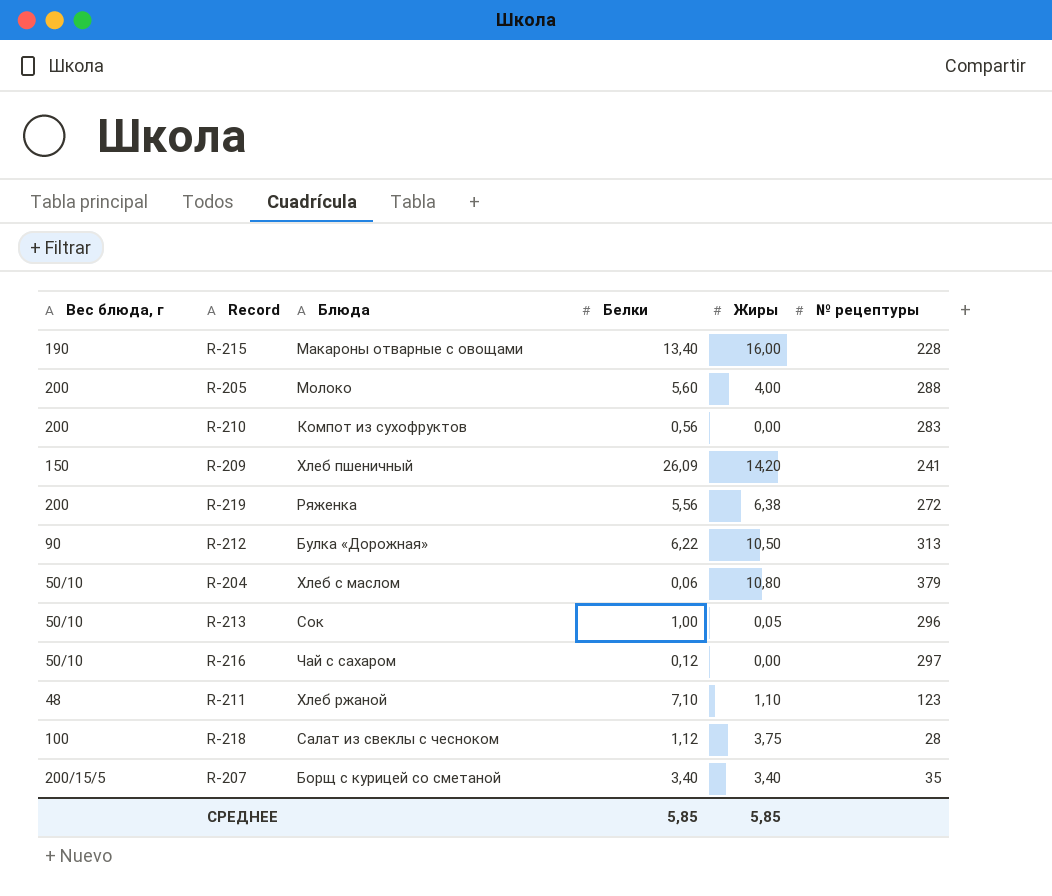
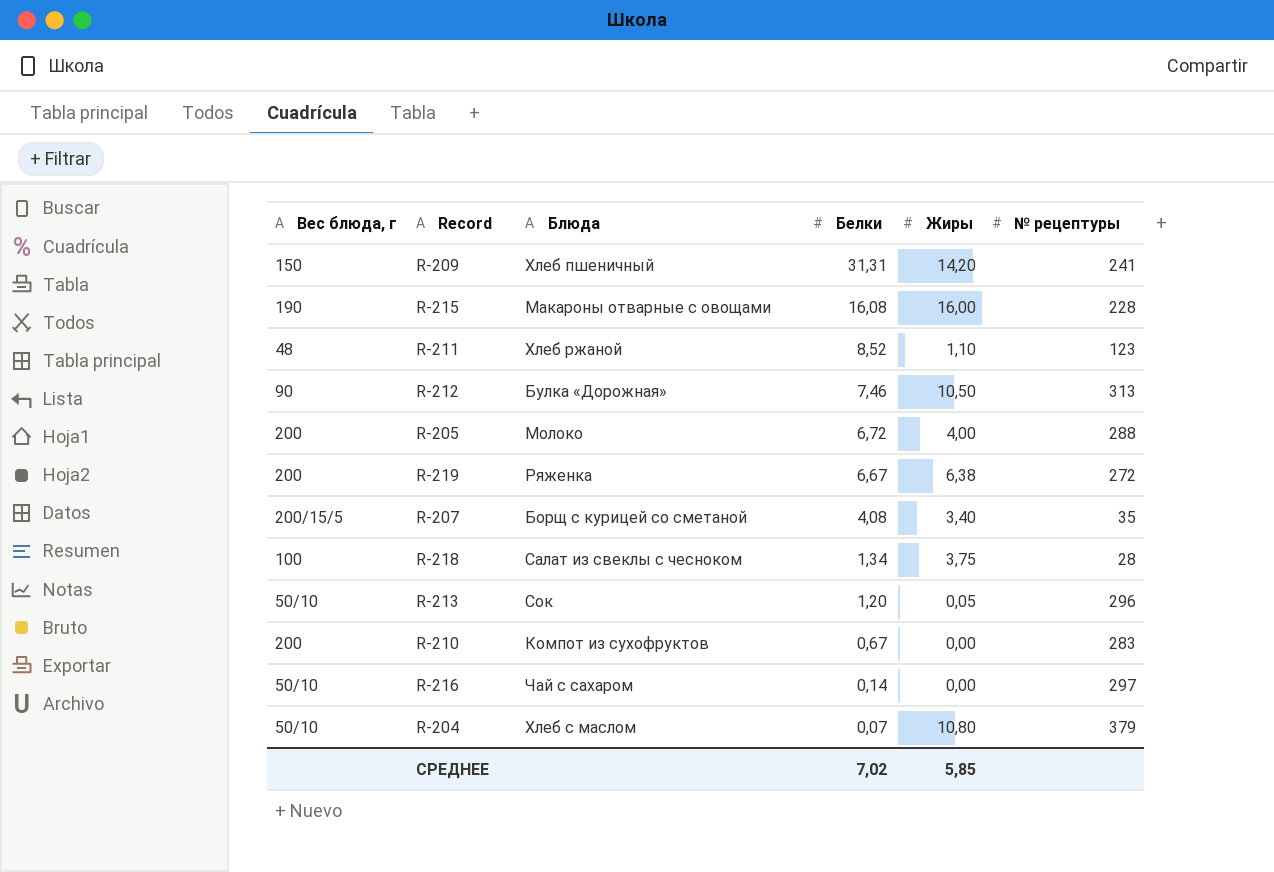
row order: none -> Белки descending
R-209 | Белки: 26,09 -> 31,31
R-215 | Белки: 13,40 -> 16,08
R-211 | Белки: 7,10 -> 8,52
R-212 | Белки: 6,22 -> 7,46
R-205 | Белки: 5,60 -> 6,72
R-219 | Белки: 5,56 -> 6,67
R-207 | Белки: 3,40 -> 4,08
R-218 | Белки: 1,12 -> 1,34
R-213 | Белки: 1,00 -> 1,20
R-210 | Белки: 0,56 -> 0,67
R-216 | Белки: 0,12 -> 0,14
R-204 | Белки: 0,06 -> 0,07
СРЕДНЕЕ | Белки: 5,85 -> 7,02

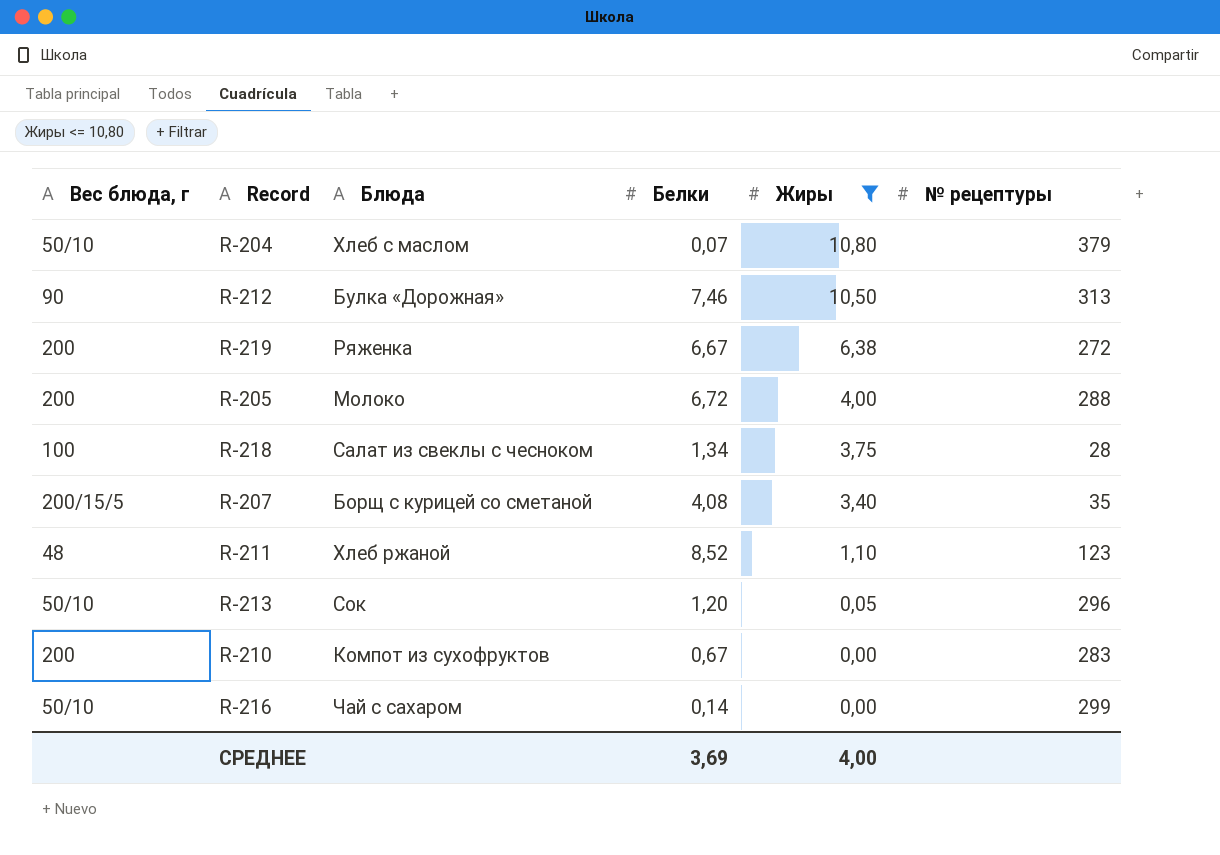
filter: none -> Жиры <= 10,80
row order: Белки descending -> Жиры descending
R-216 | № рецептуры: 297 -> 299
СРЕДНЕЕ | Белки: 7,02 -> 3,69
СРЕДНЕЕ | Жиры: 5,85 -> 4,00

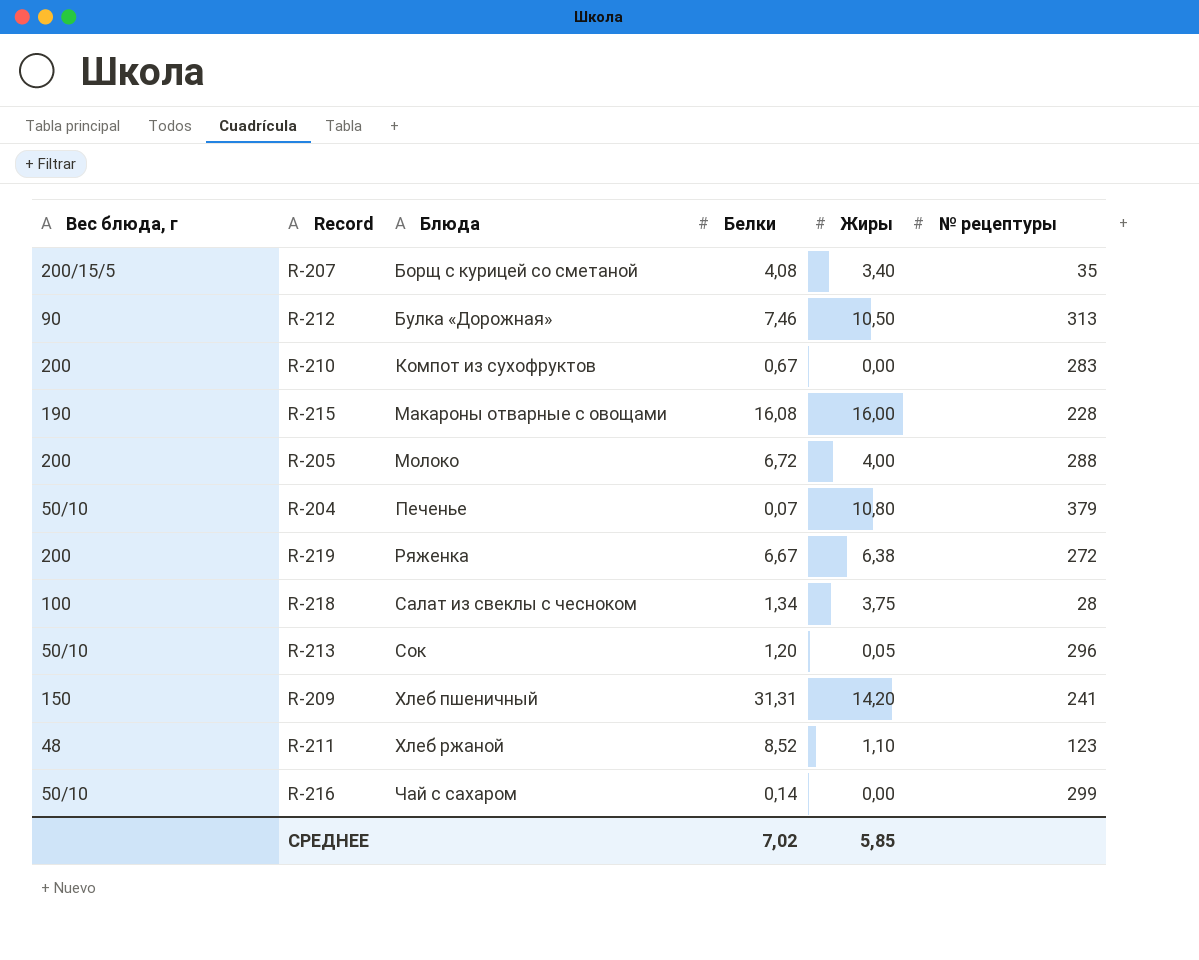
filter: Жиры <= 10,80 -> none
row order: Жиры descending -> Блюда ascending
R-204 | Блюда: Хлеб с маслом -> Печенье
СРЕДНЕЕ | Белки: 3,69 -> 7,02
СРЕДНЕЕ | Жиры: 4,00 -> 5,85

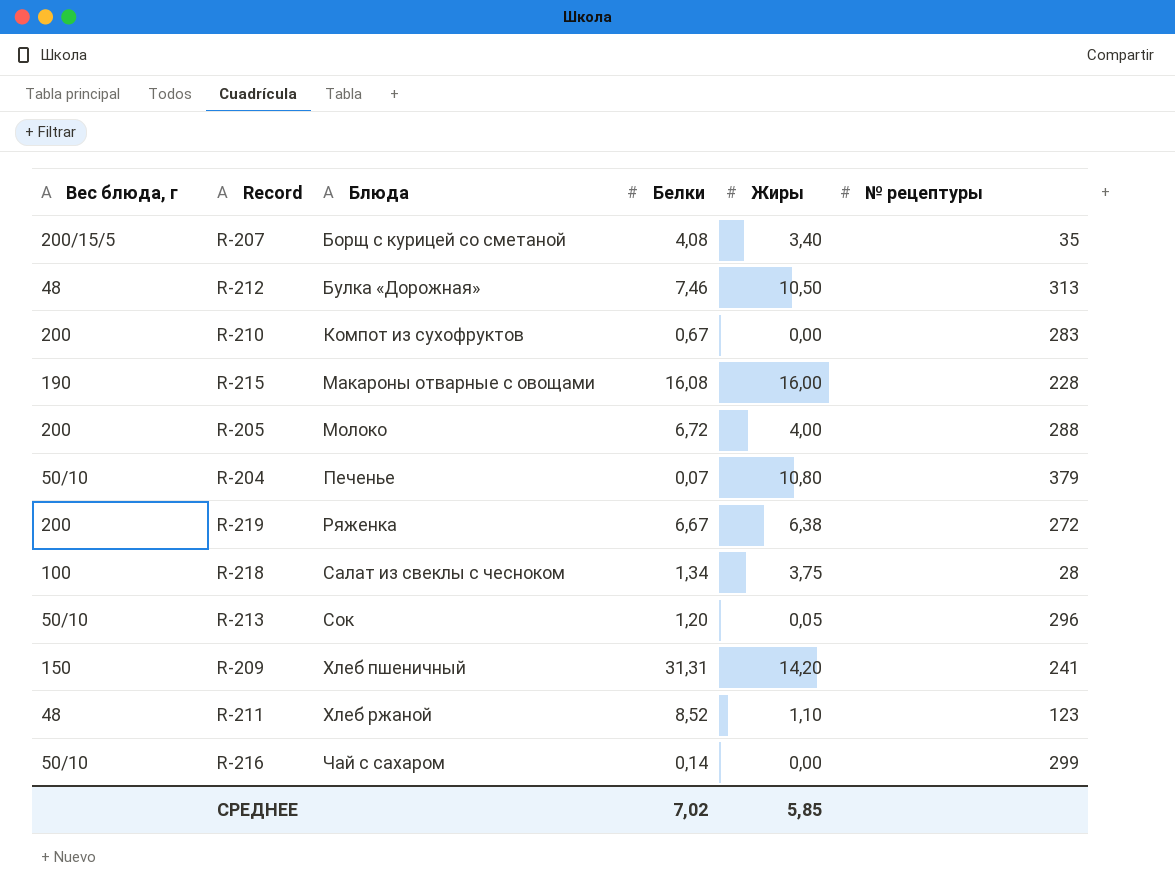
R-212 | Вес блюда, г: 90 -> 48

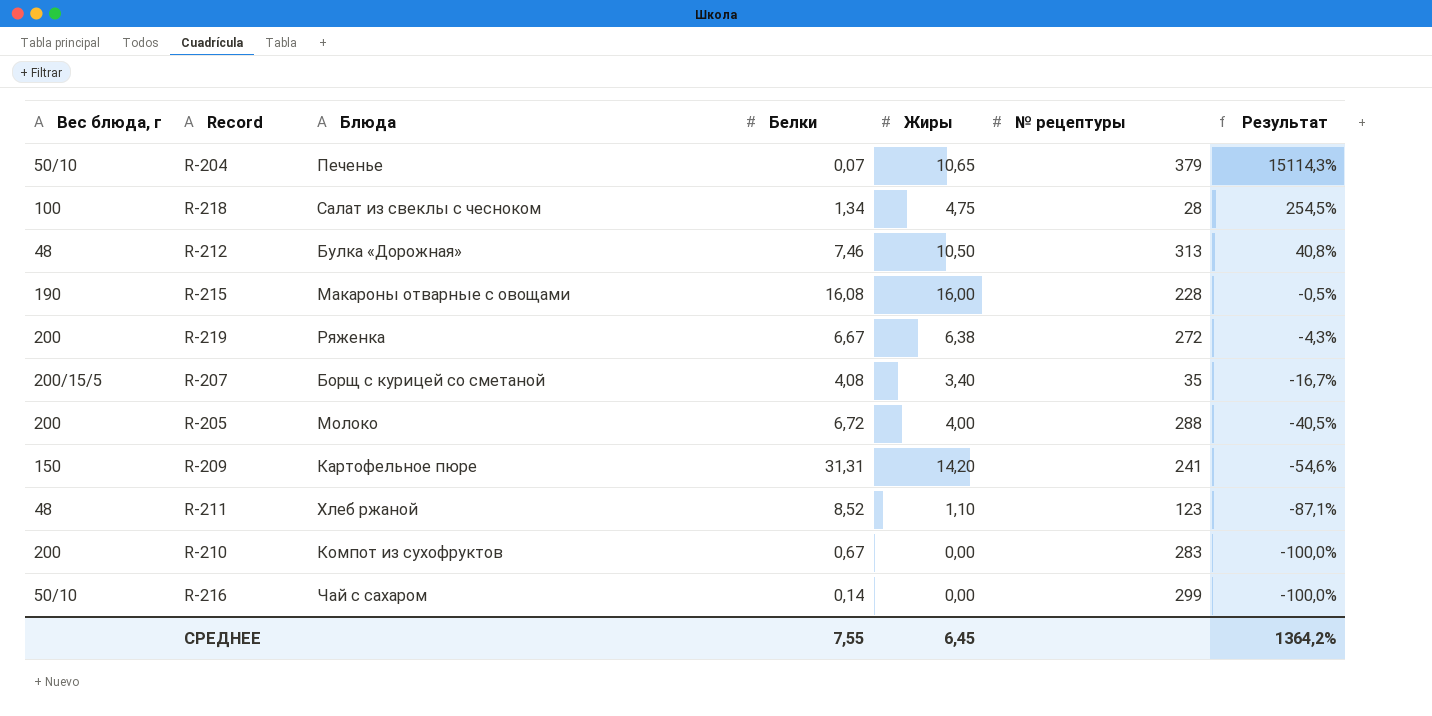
row order: Блюда ascending -> Результат descending
column Результат | formula: none -> ([Жиры] - [Белки]) / [Белки]
row R-213: 50/10 | Сок | 1,20 | 0,05 | 296 -> none
R-204 | Жиры: 10,80 -> 10,65
R-218 | Жиры: 3,75 -> 4,75
R-209 | Блюда: Хлеб пшеничный -> Картофельное пюре
СРЕДНЕЕ | Белки: 7,02 -> 7,55
СРЕДНЕЕ | Жиры: 5,85 -> 6,45

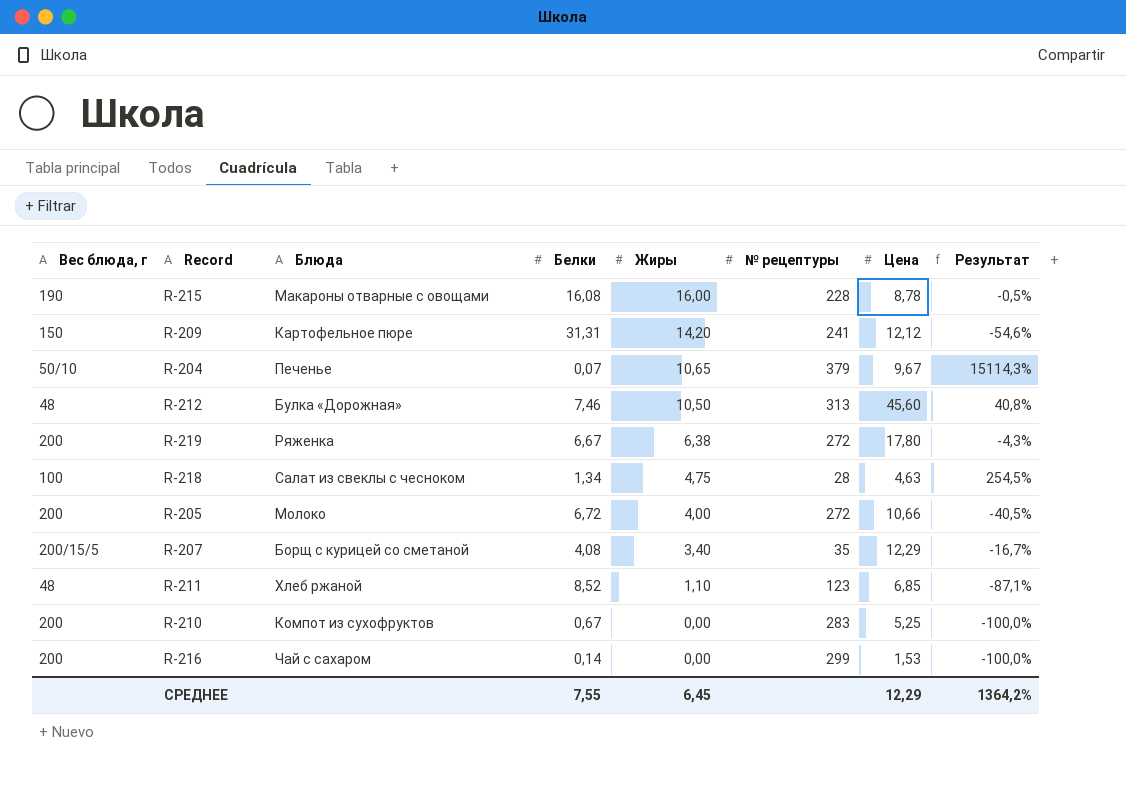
row order: Результат descending -> Жиры descending
column Цена | position: none -> 7
R-205 | № рецептуры: 288 -> 272
R-216 | Вес блюда, г: 50/10 -> 200

